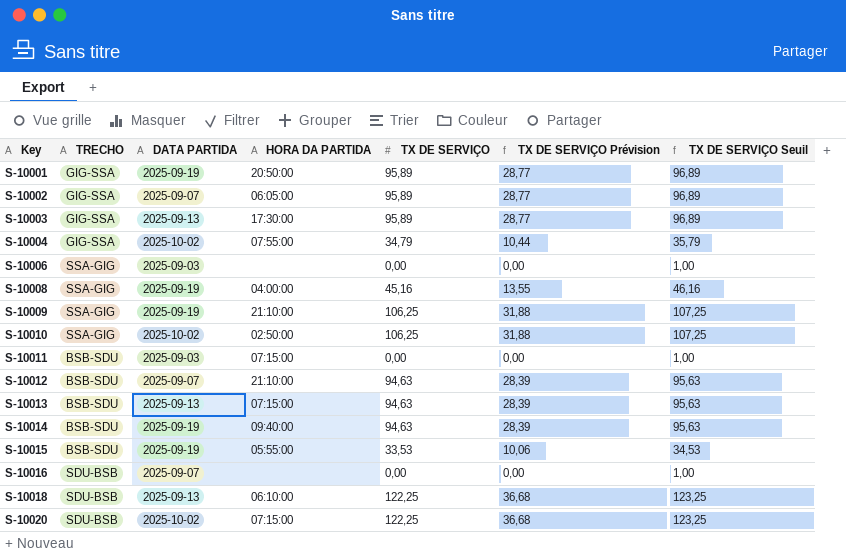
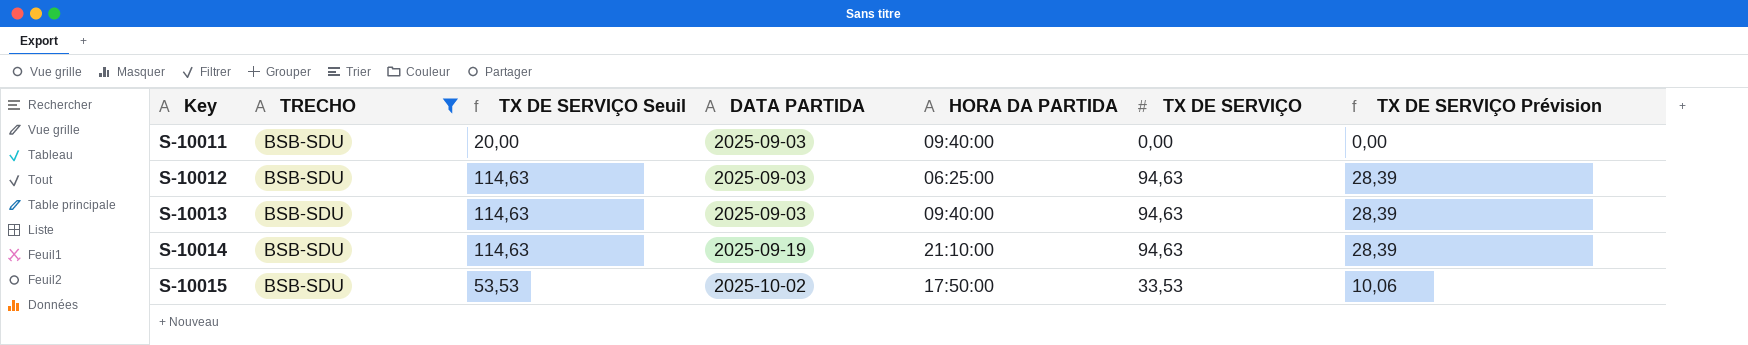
filter: none -> TRECHO = BSB-SDU
column TX DE SERVIÇO Seuil | formula: [TX DE SERVIÇO] + 1 -> [TX DE SERVIÇO] + 20
column TX DE SERVIÇO Seuil | position: 7 -> 3
S-10011 | HORA DA PARTIDA: 07:15:00 -> 09:40:00
S-10012 | DATA PARTIDA: 2025-09-07 -> 2025-09-03
S-10012 | HORA DA PARTIDA: 21:10:00 -> 06:25:00
S-10013 | DATA PARTIDA: 2025-09-13 -> 2025-09-03
S-10013 | HORA DA PARTIDA: 07:15:00 -> 09:40:00
S-10014 | HORA DA PARTIDA: 09:40:00 -> 21:10:00
S-10015 | DATA PARTIDA: 2025-09-19 -> 2025-10-02
S-10015 | HORA DA PARTIDA: 05:55:00 -> 17:50:00

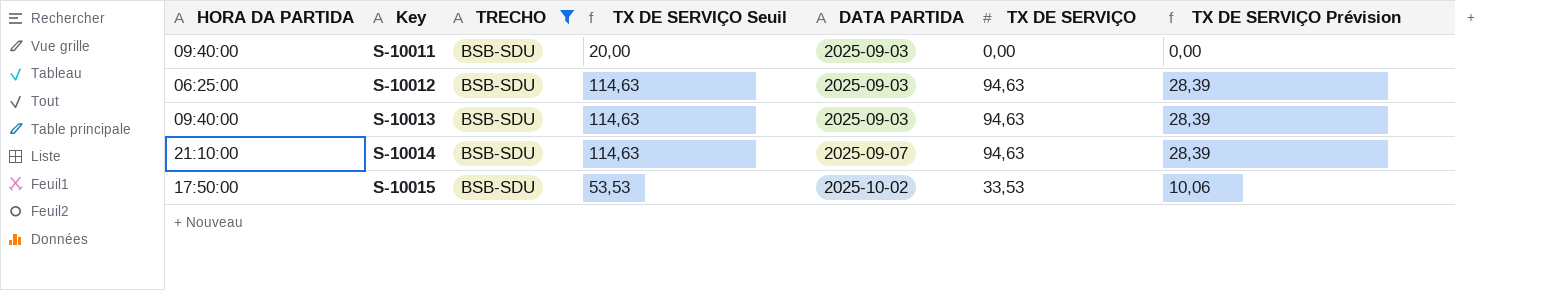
column HORA DA PARTIDA | position: 5 -> 1
S-10014 | DATA PARTIDA: 2025-09-19 -> 2025-09-07

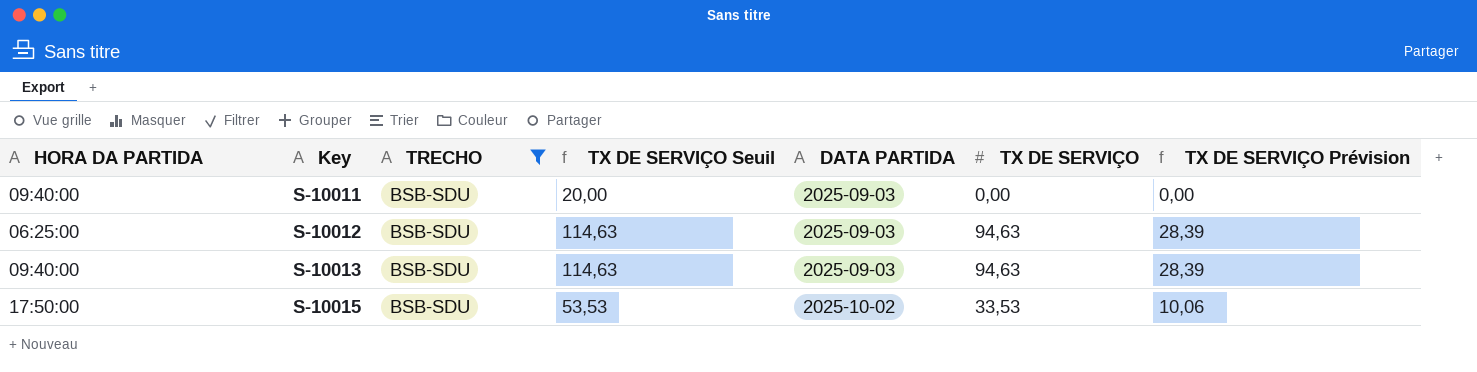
row S-10014: 21:10:00 | BSB-SDU | 114,63 | 2025-09-07 | 94,63 | 28,39 -> none

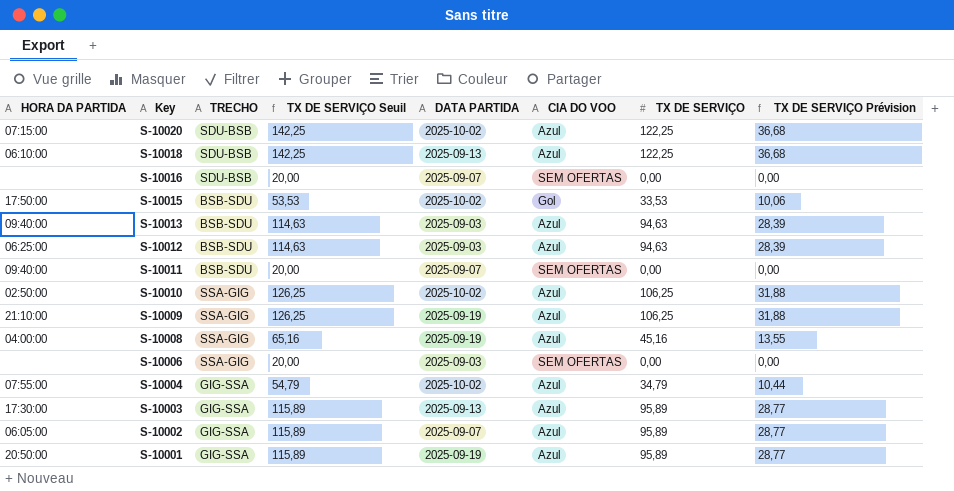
filter: TRECHO = BSB-SDU -> none
row order: Key ascending -> Key descending
column CIA DO VOO | position: none -> 6
S-10011 | DATA PARTIDA: 2025-09-03 -> 2025-09-07

